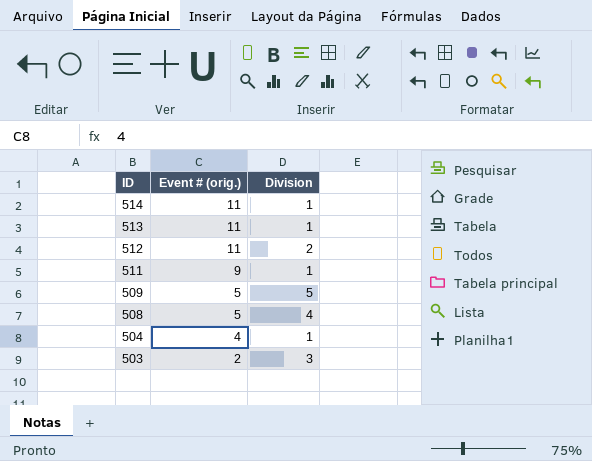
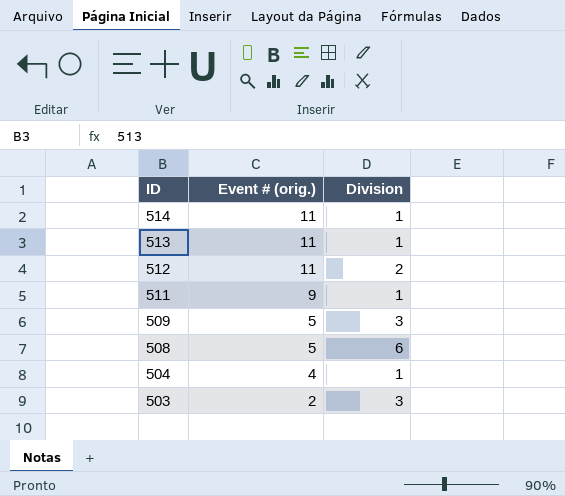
509 | Division: 5 -> 3
508 | Division: 4 -> 6

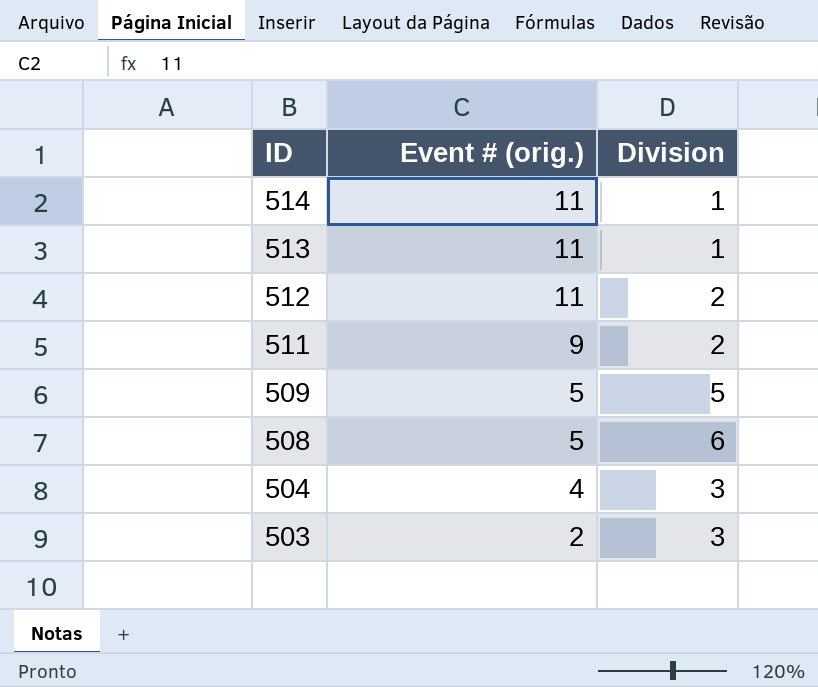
511 | Division: 1 -> 2
509 | Division: 3 -> 5
504 | Division: 1 -> 3

